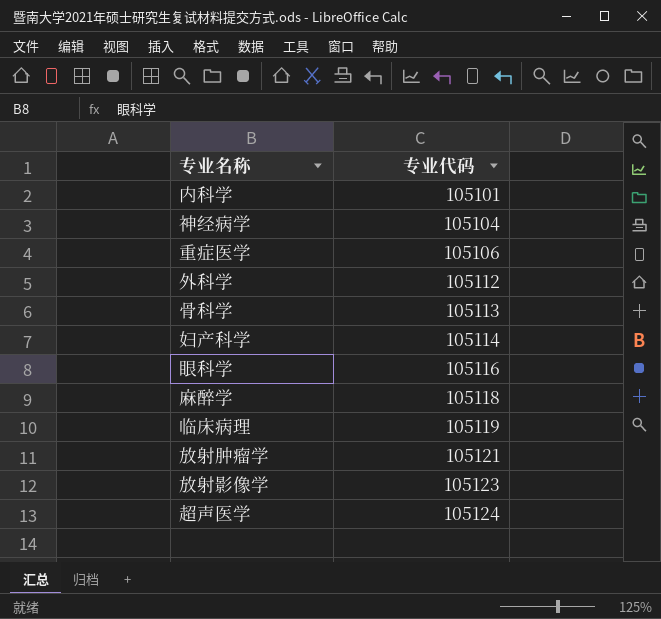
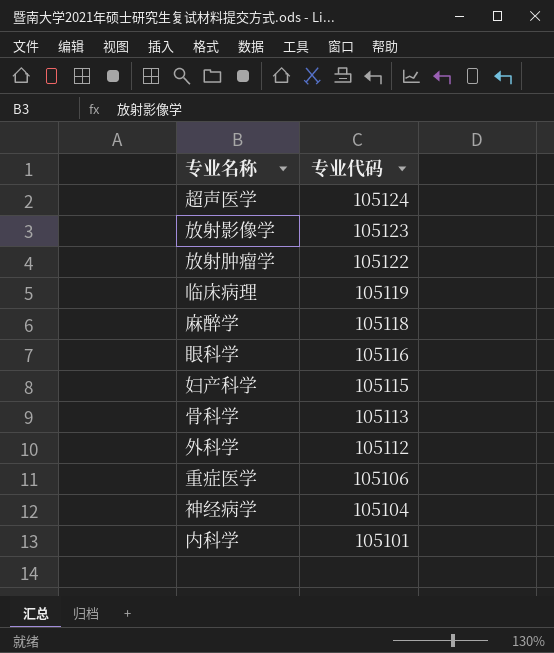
row order: 专业代码 ascending -> 专业代码 descending
放射肿瘤学 | 专业代码: 105121 -> 105122
妇产科学 | 专业代码: 105114 -> 105115

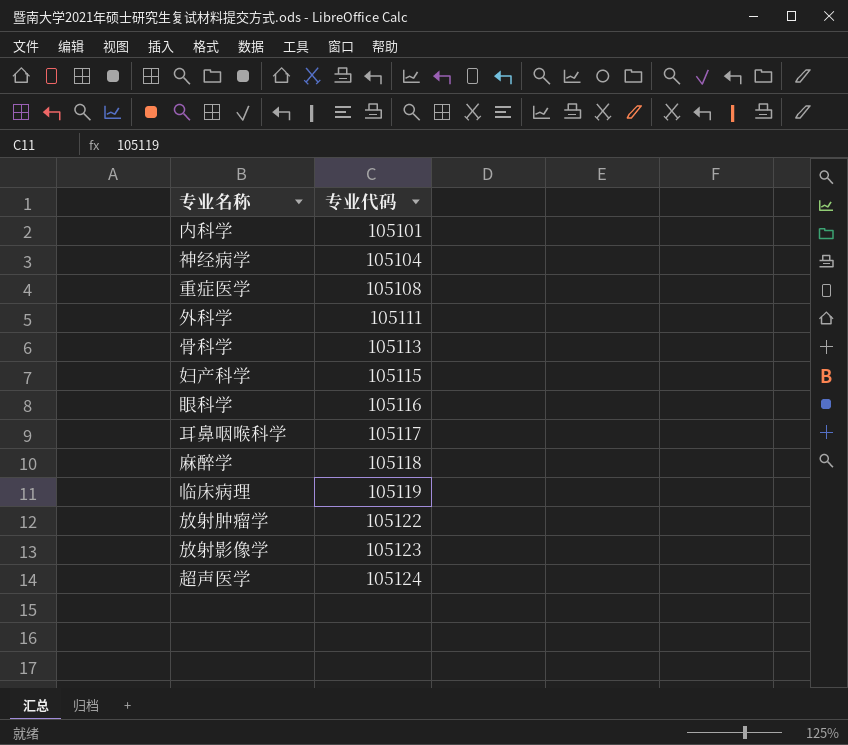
row order: 专业代码 descending -> 专业代码 ascending
重症医学 | 专业代码: 105106 -> 105108
外科学 | 专业代码: 105112 -> 105111
row 耳鼻咽喉科学: none -> 105117

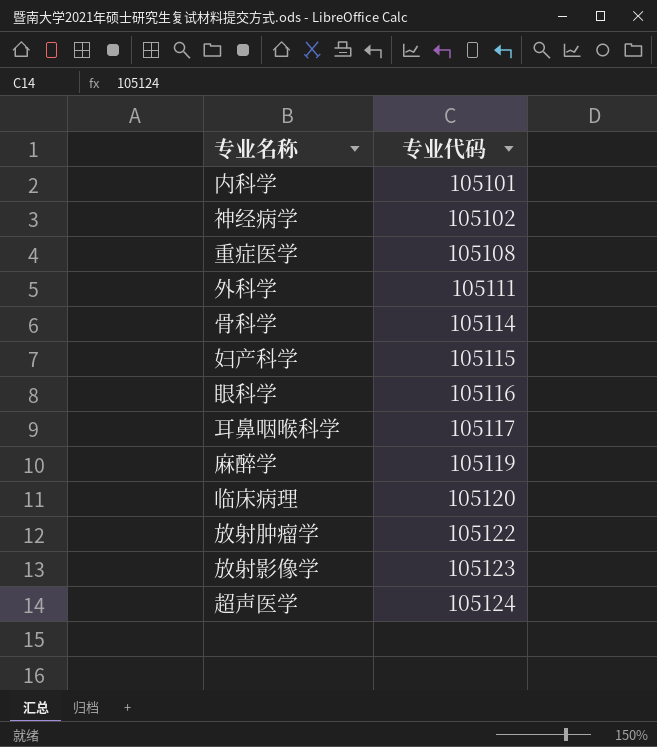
神经病学 | 专业代码: 105104 -> 105102
骨科学 | 专业代码: 105113 -> 105114
麻醉学 | 专业代码: 105118 -> 105119
临床病理 | 专业代码: 105119 -> 105120

